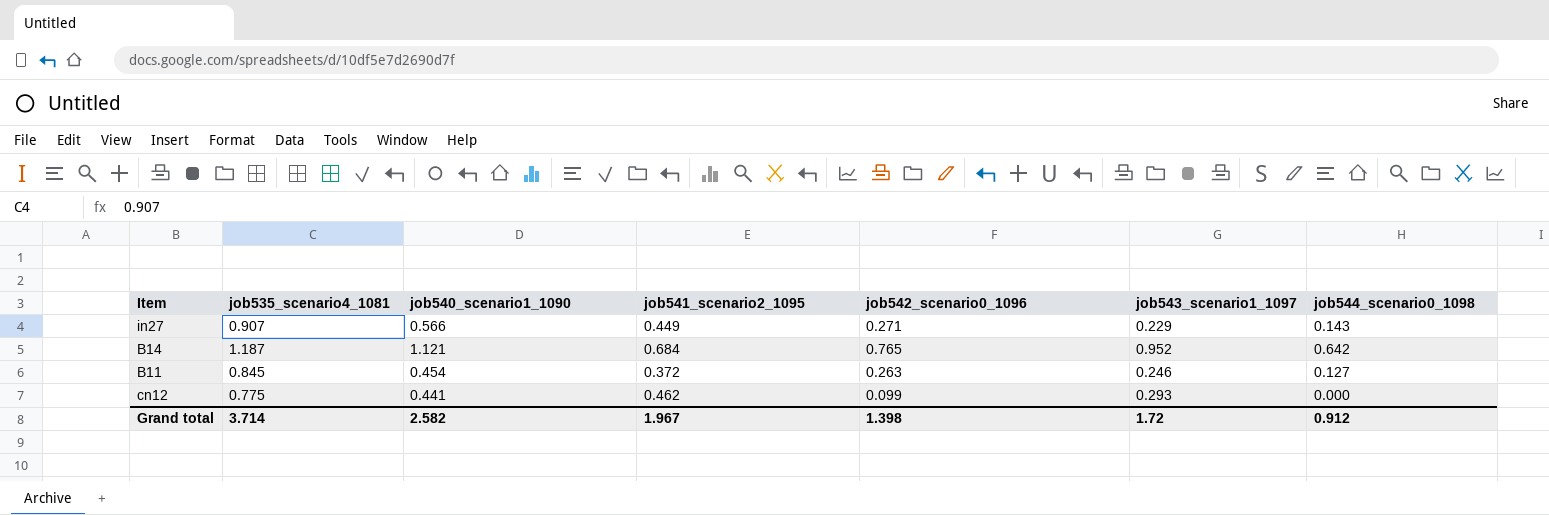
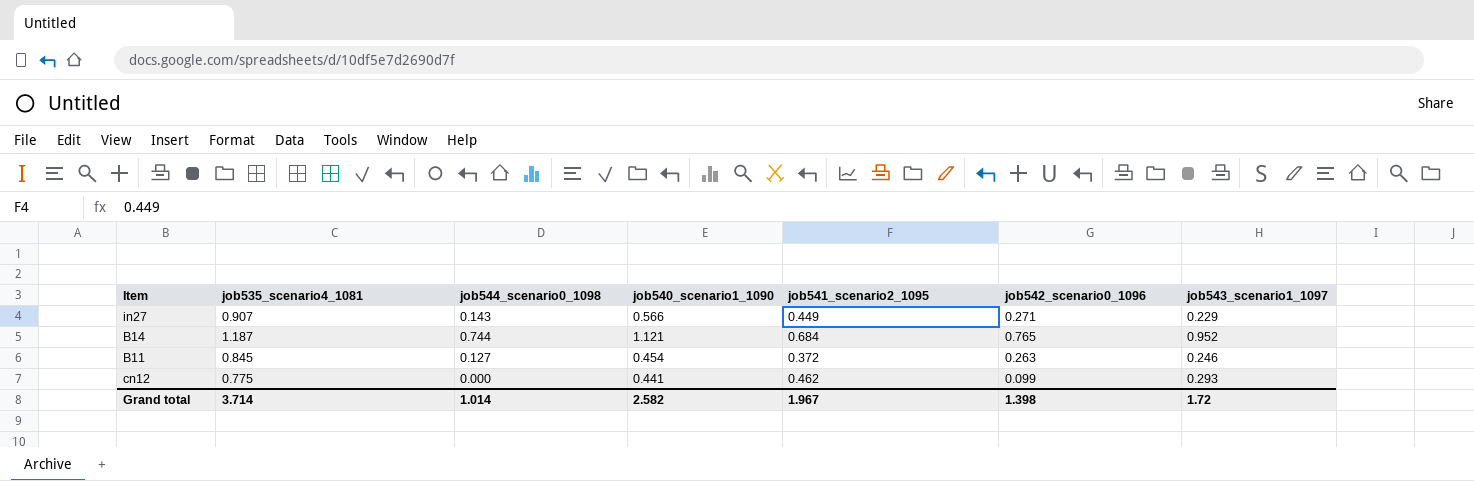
column job544_scenario0_1098 | position: 7 -> 3
B14 | job544_scenario0_1098: 0.642 -> 0.744
Grand total | job544_scenario0_1098: 0.912 -> 1.014

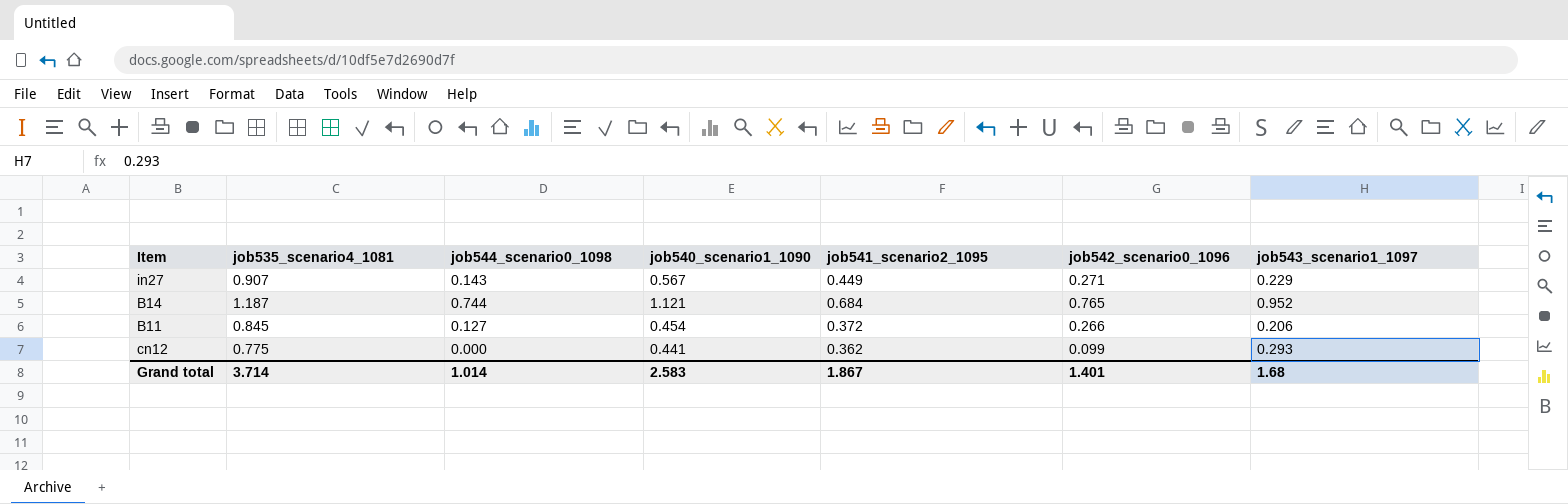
in27 | job540_scenario1_1090: 0.566 -> 0.567
B11 | job542_scenario0_1096: 0.263 -> 0.266
B11 | job543_scenario1_1097: 0.246 -> 0.206
cn12 | job541_scenario2_1095: 0.462 -> 0.362
Grand total | job540_scenario1_1090: 2.582 -> 2.583
Grand total | job541_scenario2_1095: 1.967 -> 1.867
Grand total | job542_scenario0_1096: 1.398 -> 1.401
Grand total | job543_scenario1_1097: 1.72 -> 1.68

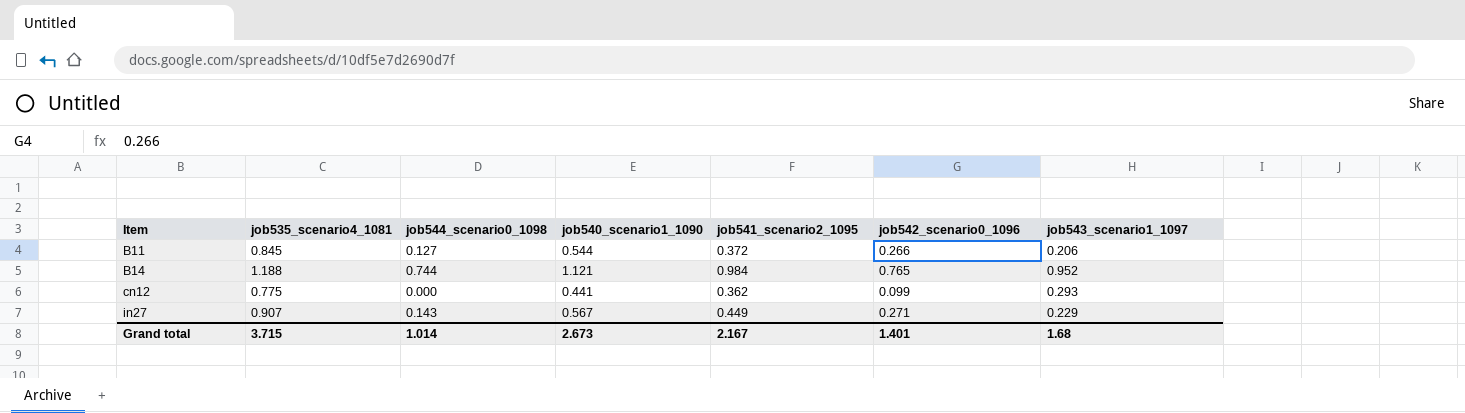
row order: none -> Item ascending
B11 | job540_scenario1_1090: 0.454 -> 0.544
B14 | job535_scenario4_1081: 1.187 -> 1.188
B14 | job541_scenario2_1095: 0.684 -> 0.984
Grand total | job535_scenario4_1081: 3.714 -> 3.715
Grand total | job540_scenario1_1090: 2.583 -> 2.673
Grand total | job541_scenario2_1095: 1.867 -> 2.167

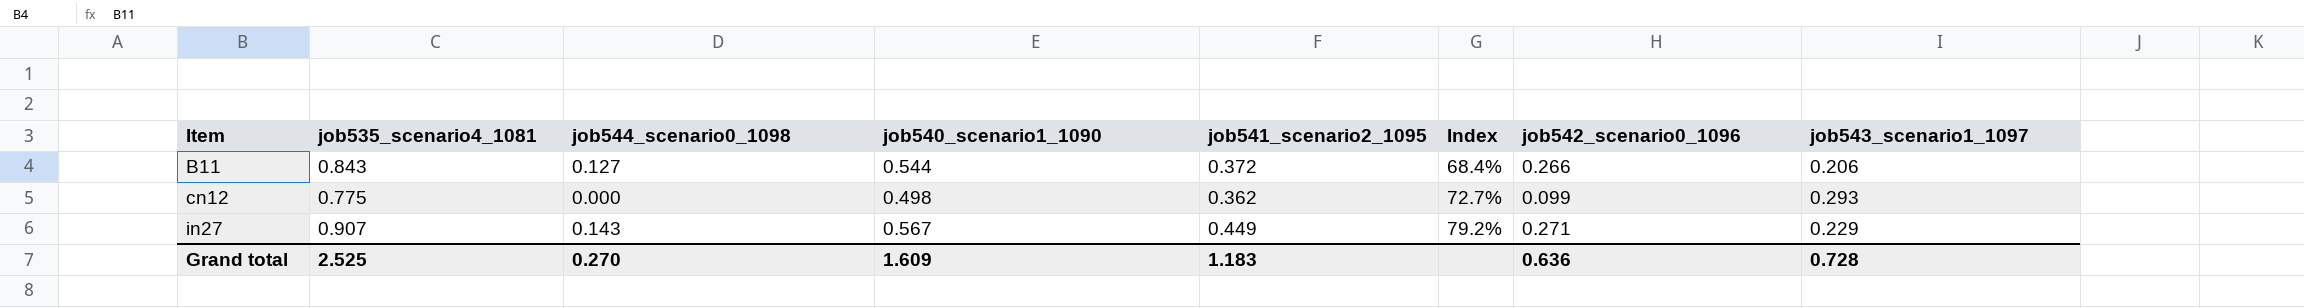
column Index | formula: none -> [job541_scenario2_1095] / [job540_scenario1_1090]
row B14: 1.188 | 0.744 | 1.121 | 0.984 | 0.765 | 0.952 -> none
B11 | job535_scenario4_1081: 0.845 -> 0.843
cn12 | job540_scenario1_1090: 0.441 -> 0.498
Grand total | job535_scenario4_1081: 3.715 -> 2.525
Grand total | job544_scenario0_1098: 1.014 -> 0.270
Grand total | job540_scenario1_1090: 2.673 -> 1.609
Grand total | job541_scenario2_1095: 2.167 -> 1.183
Grand total | job542_scenario0_1096: 1.401 -> 0.636
Grand total | job543_scenario1_1097: 1.68 -> 0.728

